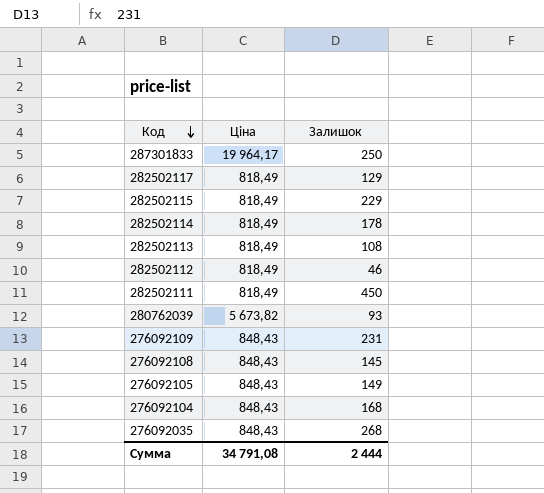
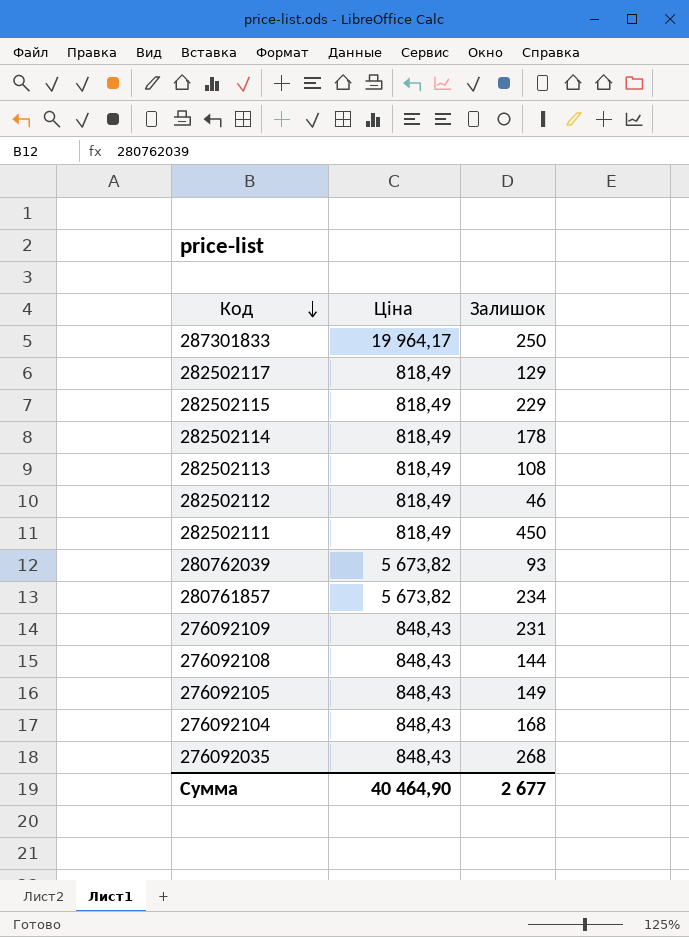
row 280761857: none -> 5 673,82 | 234
276092108 | Залишок: 145 -> 144
Сумма | Ціна: 34 791,08 -> 40 464,90
Сумма | Залишок: 2 444 -> 2 677

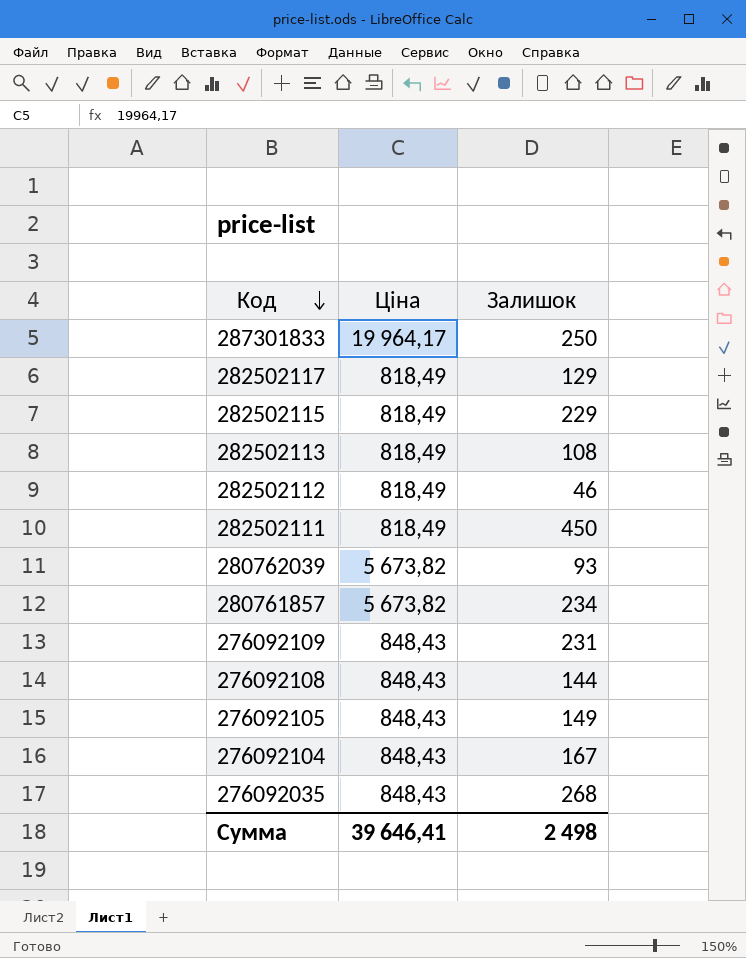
row 282502114: 818,49 | 178 -> none
276092104 | Залишок: 168 -> 167
Сумма | Ціна: 40 464,90 -> 39 646,41
Сумма | Залишок: 2 677 -> 2 498

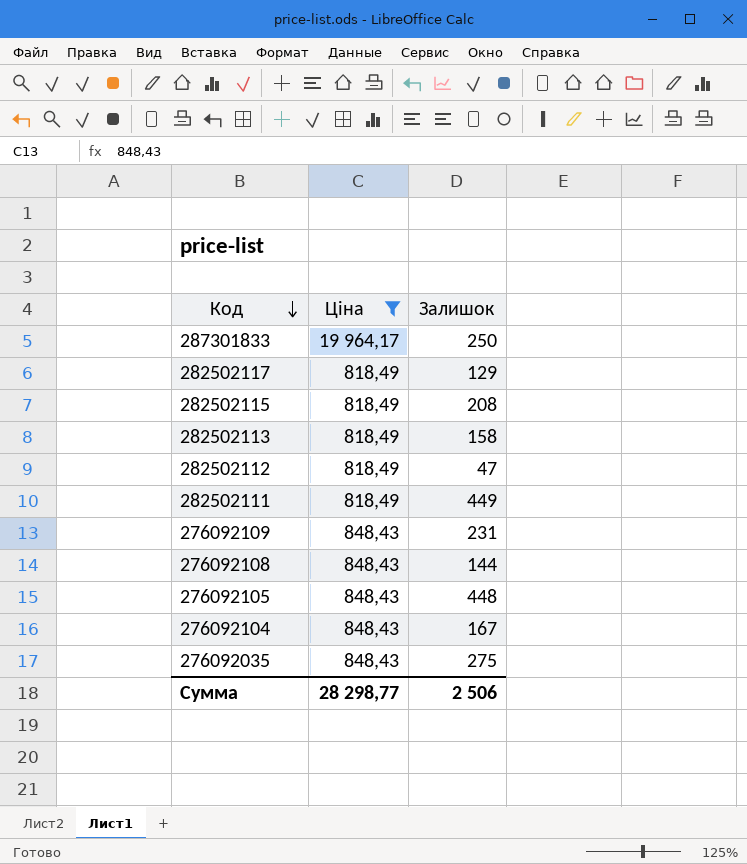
filter: none -> Ціна != 5 673,82
282502115 | Залишок: 229 -> 208
282502113 | Залишок: 108 -> 158
282502112 | Залишок: 46 -> 47
282502111 | Залишок: 450 -> 449
276092105 | Залишок: 149 -> 448
276092035 | Залишок: 268 -> 275
Сумма | Ціна: 39 646,41 -> 28 298,77
Сумма | Залишок: 2 498 -> 2 506

